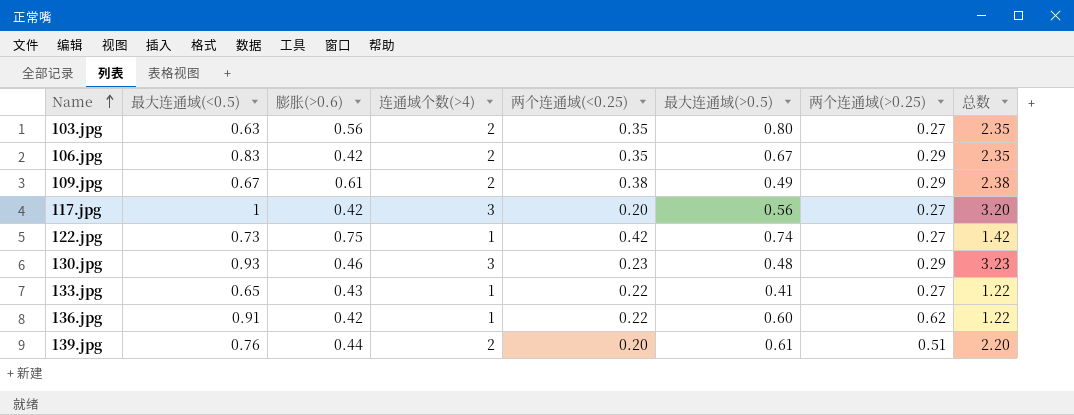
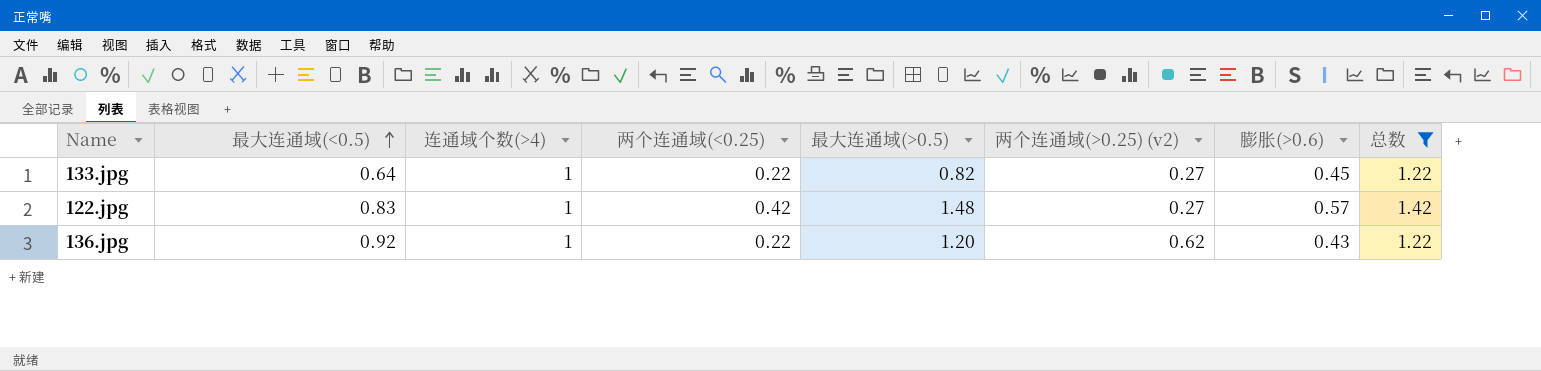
filter: none -> 总数 <= 1.42
row order: Name ascending -> 最大连通域(<0.5) ascending
column name: 两个连通域(>0.25) -> 两个连通域(>0.25) (v2)
column 膨胀(>0.6) | position: 3 -> 7
133.jpg | 最大连通域(<0.5): 0.65 -> 0.64
133.jpg | 最大连通域(>0.5): 0.41 -> 0.82
133.jpg | 膨胀(>0.6): 0.43 -> 0.45
122.jpg | 最大连通域(<0.5): 0.73 -> 0.83
122.jpg | 最大连通域(>0.5): 0.74 -> 1.48
122.jpg | 膨胀(>0.6): 0.75 -> 0.57
136.jpg | 最大连通域(<0.5): 0.91 -> 0.92
136.jpg | 最大连通域(>0.5): 0.60 -> 1.20
136.jpg | 膨胀(>0.6): 0.42 -> 0.43

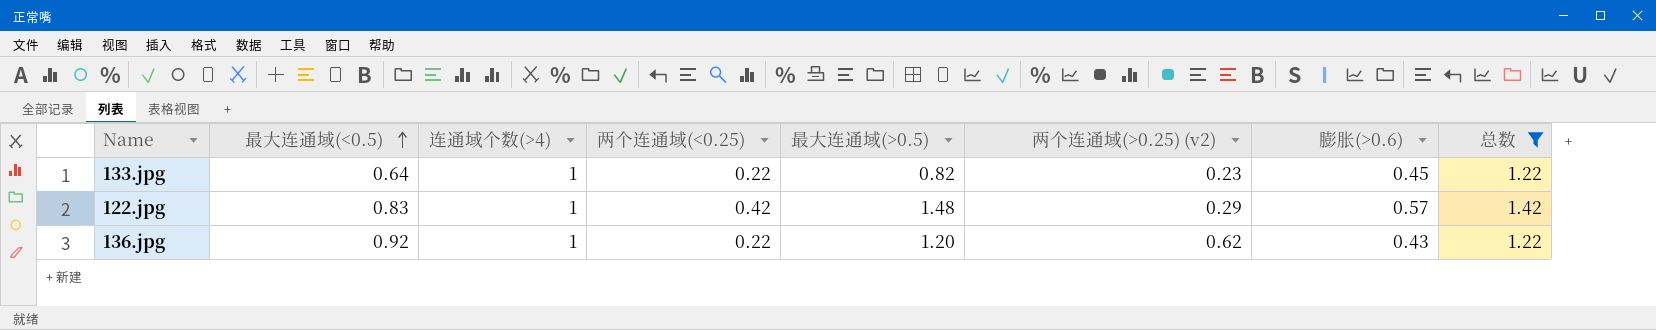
133.jpg | 两个连通域(>0.25) (v2): 0.27 -> 0.23
122.jpg | 两个连通域(>0.25) (v2): 0.27 -> 0.29

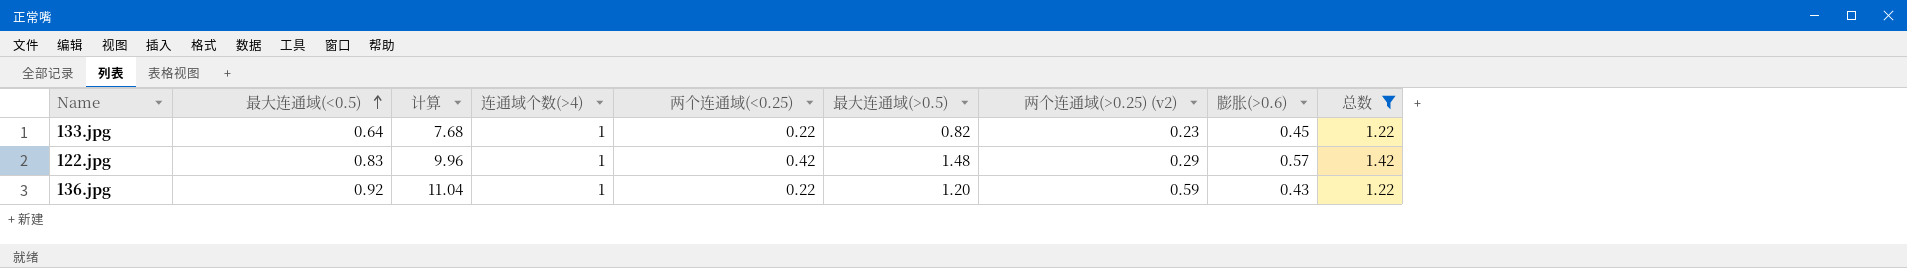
column 计算 | formula: none -> [最大连通域(<0.5)] * 12
136.jpg | 两个连通域(>0.25) (v2): 0.62 -> 0.59

